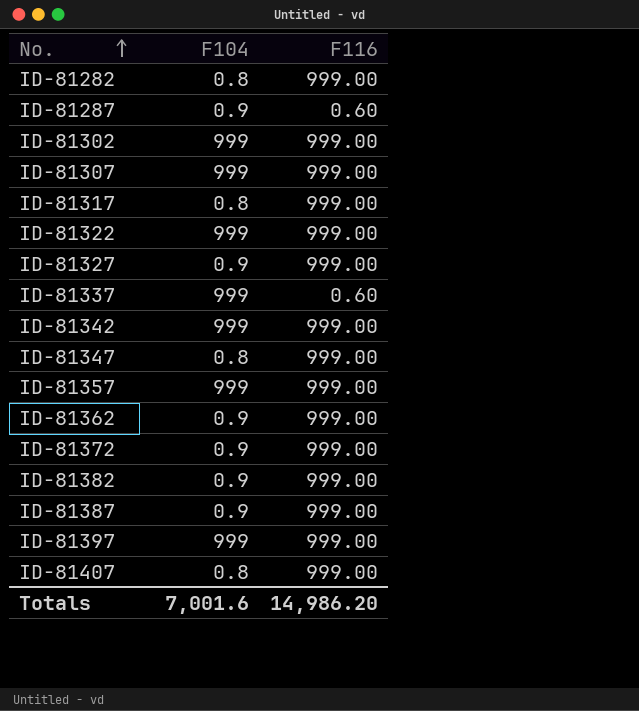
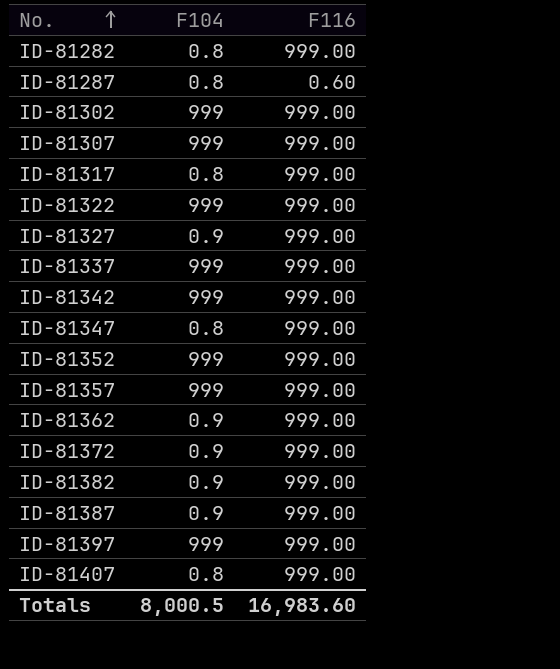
ID-81287 | F104: 0.9 -> 0.8
ID-81337 | F116: 0.60 -> 999.00
row ID-81352: none -> 999 | 999.00
Totals | F104: 7,001.6 -> 8,000.5
Totals | F116: 14,986.20 -> 16,983.60

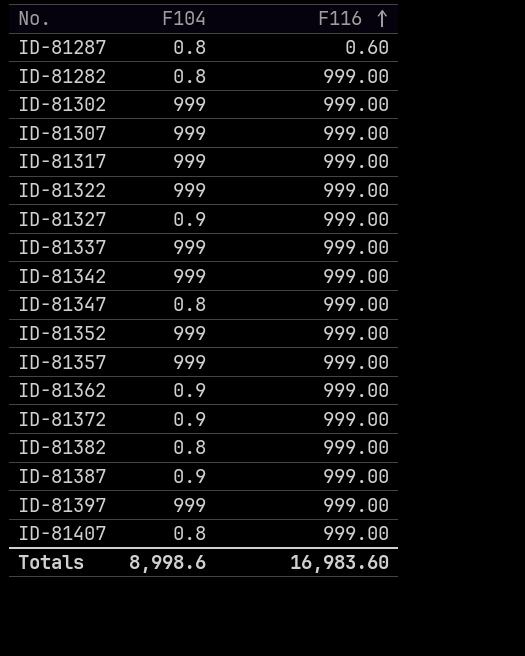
row order: No. ascending -> F116 ascending
ID-81317 | F104: 0.8 -> 999
ID-81382 | F104: 0.9 -> 0.8
Totals | F104: 8,000.5 -> 8,998.6

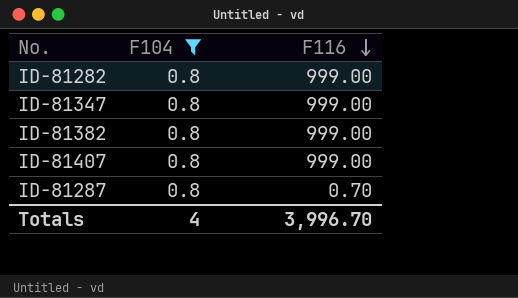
filter: none -> F104 = 0.8
row order: F116 ascending -> F116 descending
ID-81287 | F116: 0.60 -> 0.70
Totals | F104: 8,998.6 -> 4
Totals | F116: 16,983.60 -> 3,996.70

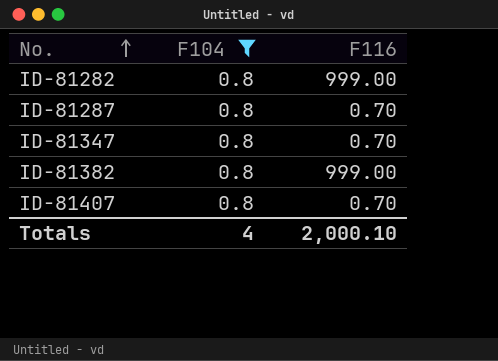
row order: F116 descending -> No. ascending
ID-81347 | F116: 999.00 -> 0.70
ID-81407 | F116: 999.00 -> 0.70
Totals | F116: 3,996.70 -> 2,000.10

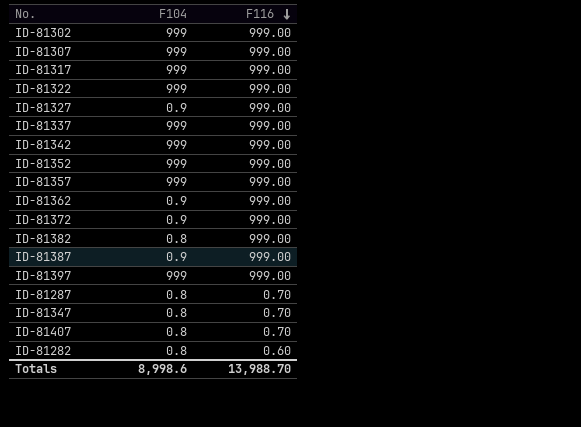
filter: F104 = 0.8 -> none
row order: No. ascending -> F116 descending
ID-81282 | F116: 999.00 -> 0.60
Totals | F104: 4 -> 8,998.6
Totals | F116: 2,000.10 -> 13,988.70

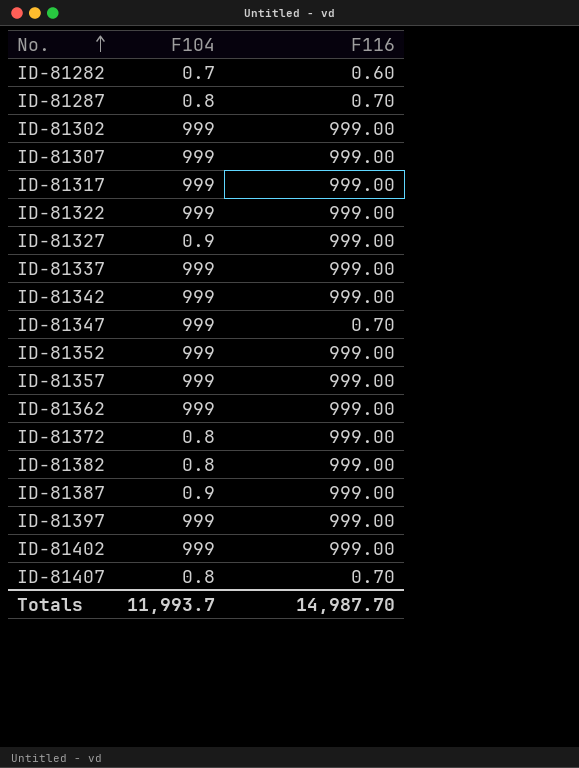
row order: F116 descending -> No. ascending
ID-81282 | F104: 0.8 -> 0.7
ID-81347 | F104: 0.8 -> 999
ID-81362 | F104: 0.9 -> 999
ID-81372 | F104: 0.9 -> 0.8
row ID-81402: none -> 999 | 999.00
Totals | F104: 8,998.6 -> 11,993.7
Totals | F116: 13,988.70 -> 14,987.70

